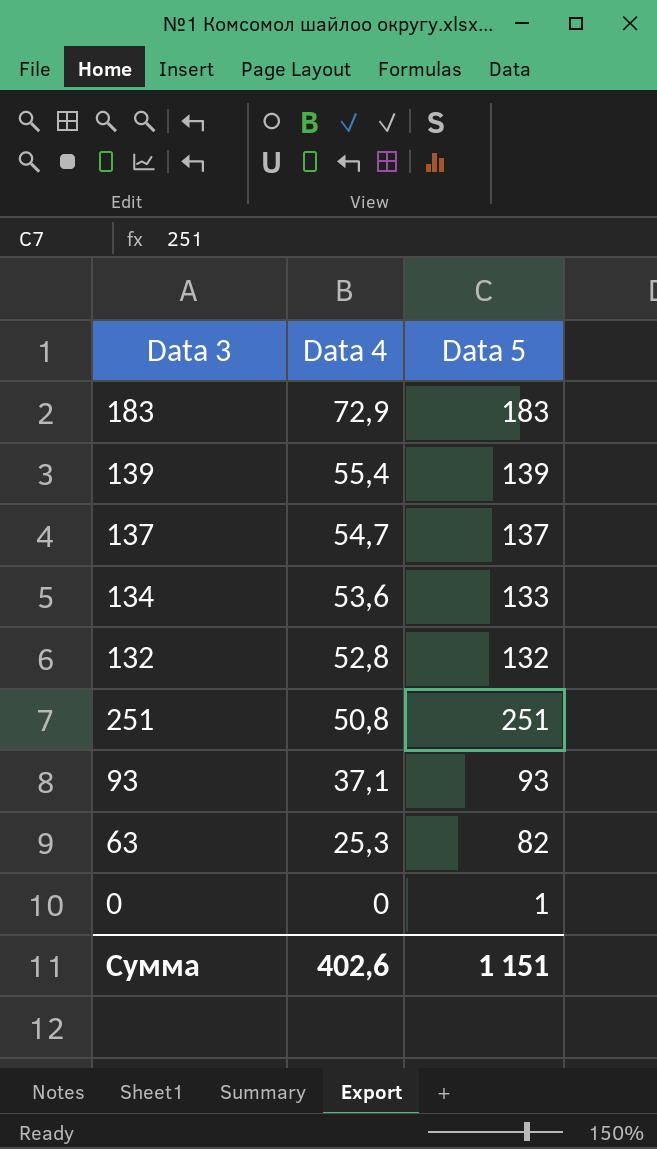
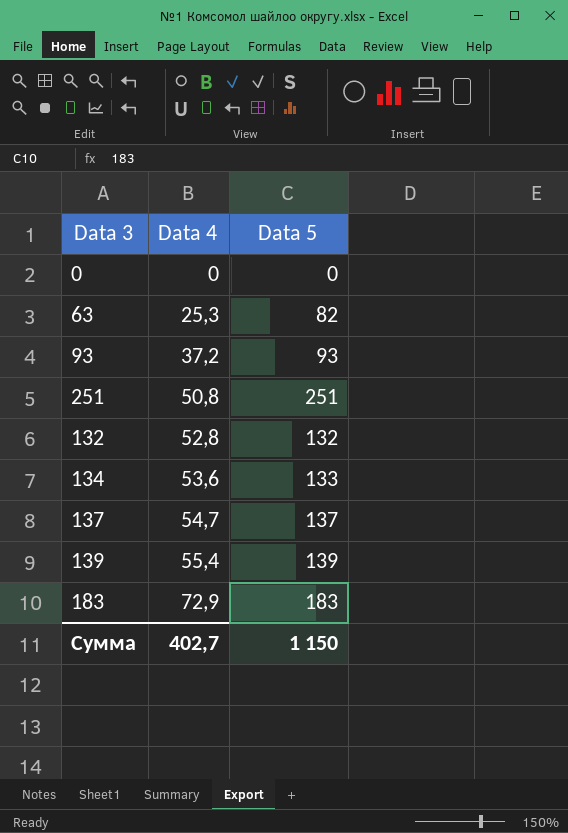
row order: Data 4 descending -> Data 4 ascending
0 | Data 5: 1 -> 0
93 | Data 4: 37,1 -> 37,2
Сумма | Data 4: 402,6 -> 402,7
Сумма | Data 5: 1 151 -> 1 150

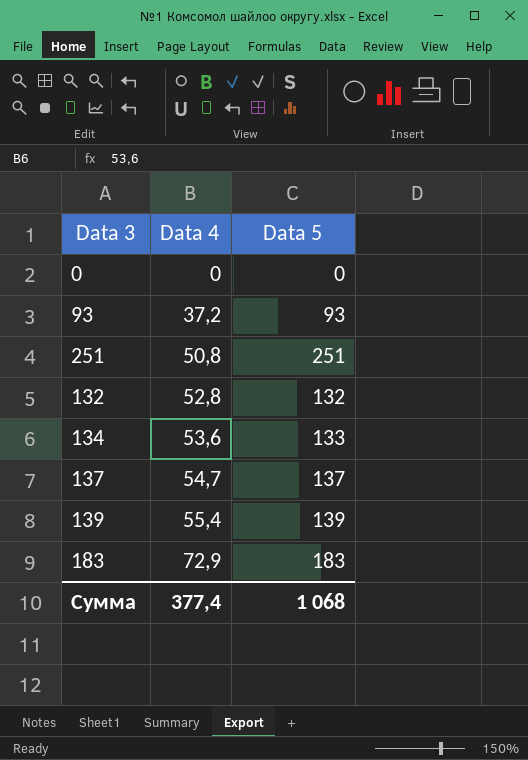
row 63: 25,3 | 82 -> none
Сумма | Data 4: 402,7 -> 377,4
Сумма | Data 5: 1 150 -> 1 068

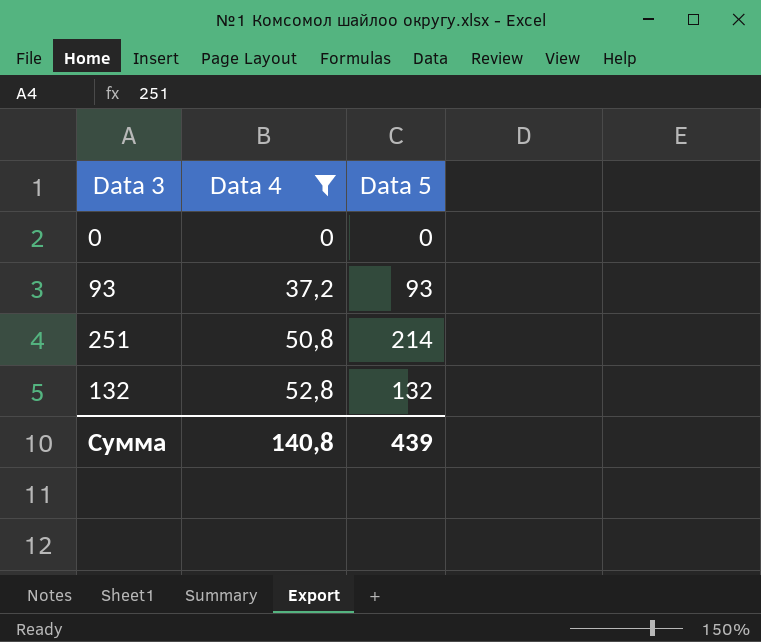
filter: none -> Data 4 <= 52,8
251 | Data 5: 251 -> 214
Сумма | Data 4: 377,4 -> 140,8
Сумма | Data 5: 1 068 -> 439

